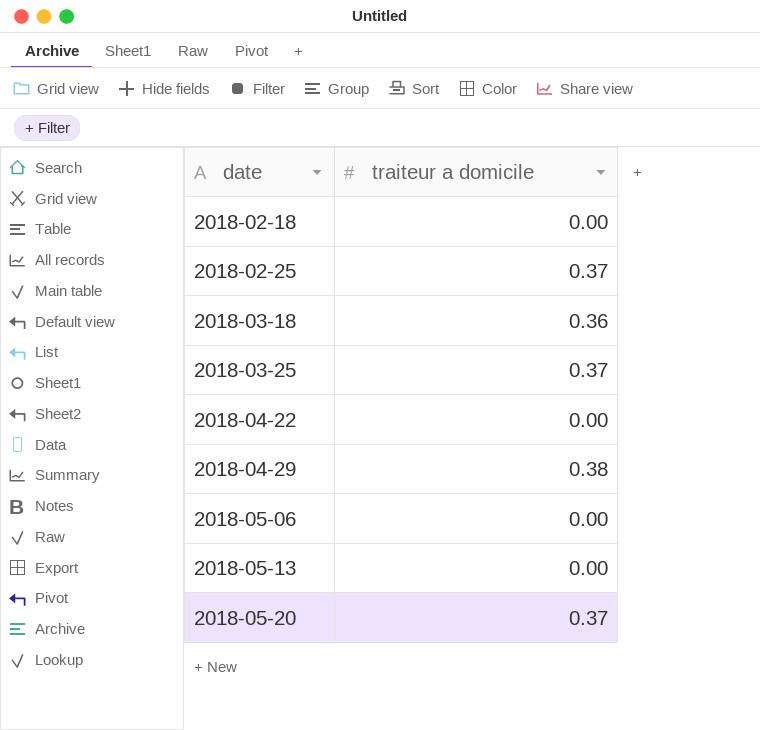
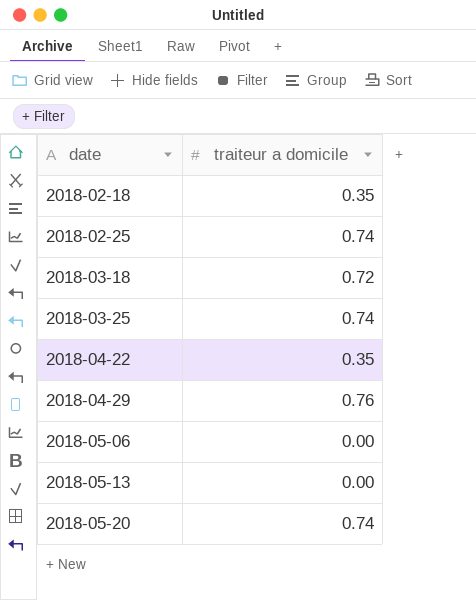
2018-02-18 | traiteur a domicile: 0.00 -> 0.35
2018-02-25 | traiteur a domicile: 0.37 -> 0.74
2018-03-18 | traiteur a domicile: 0.36 -> 0.72
2018-03-25 | traiteur a domicile: 0.37 -> 0.74
2018-04-22 | traiteur a domicile: 0.00 -> 0.35
2018-04-29 | traiteur a domicile: 0.38 -> 0.76
2018-05-20 | traiteur a domicile: 0.37 -> 0.74

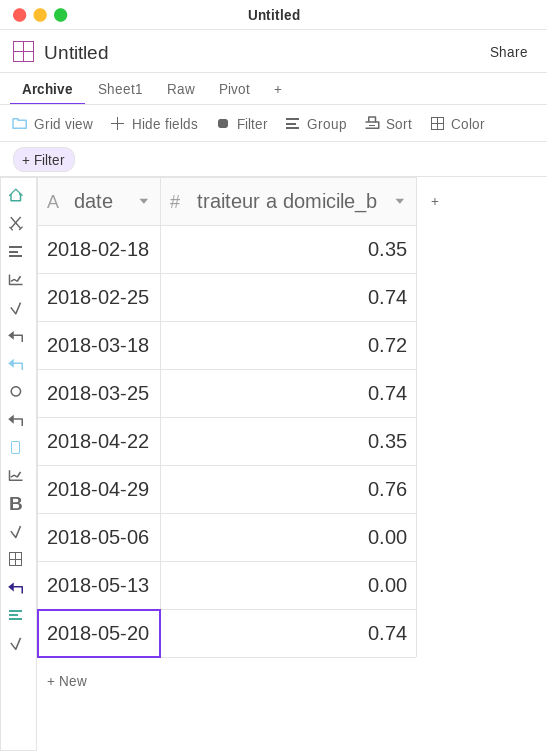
column name: traiteur a domicile -> traiteur a domicile_b

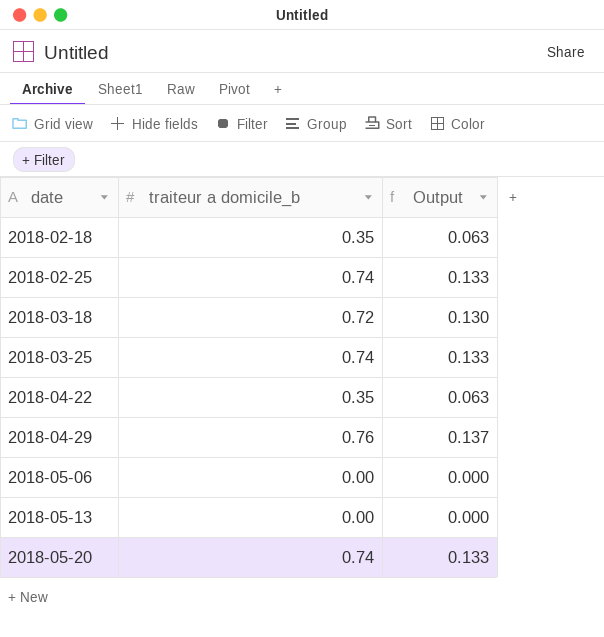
column Output | formula: none -> [traiteur a domicile_b] * 0.18

